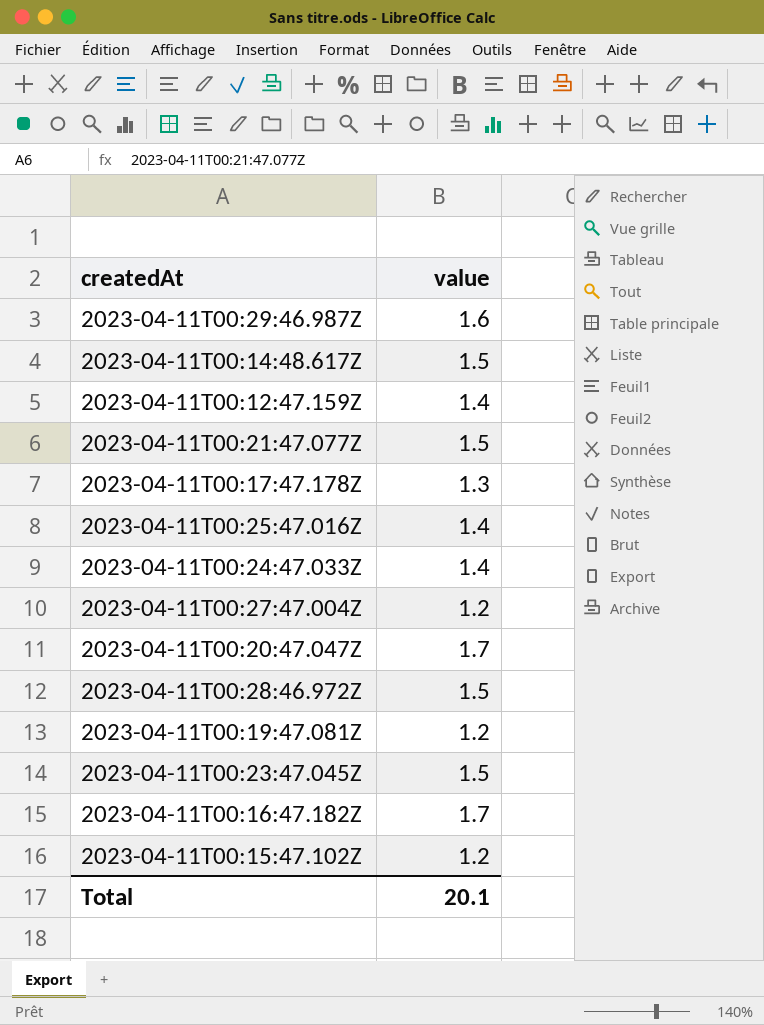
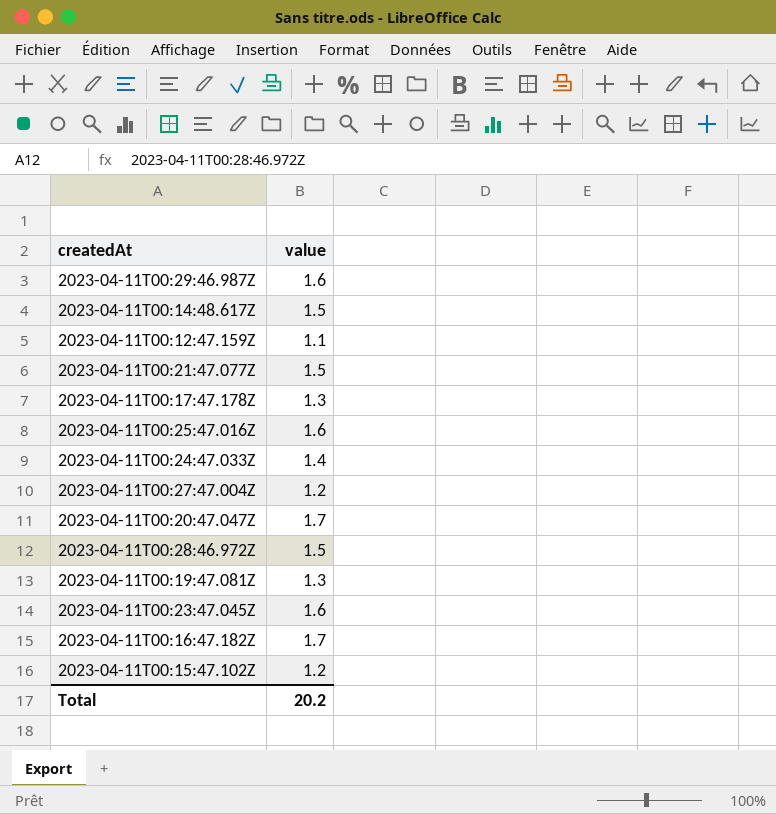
2023-04-11T00:12:47.159Z | value: 1.4 -> 1.1
2023-04-11T00:25:47.016Z | value: 1.4 -> 1.6
2023-04-11T00:19:47.081Z | value: 1.2 -> 1.3
2023-04-11T00:23:47.045Z | value: 1.5 -> 1.6
Total | value: 20.1 -> 20.2

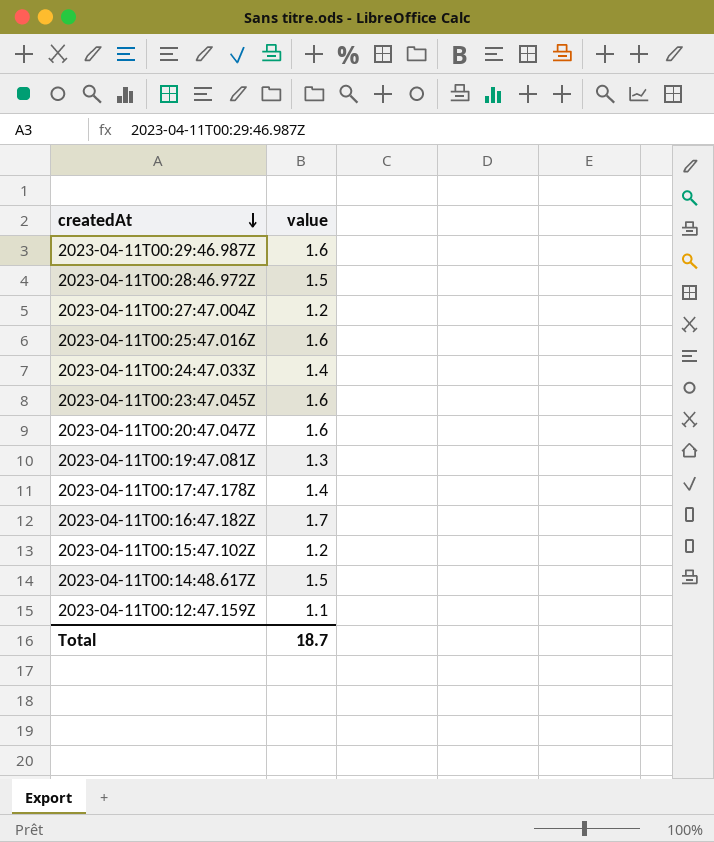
row order: none -> createdAt descending
row 2023-04-11T00:21:47.077Z: 1.5 -> none
2023-04-11T00:20:47.047Z | value: 1.7 -> 1.6
2023-04-11T00:17:47.178Z | value: 1.3 -> 1.4
Total | value: 20.2 -> 18.7

